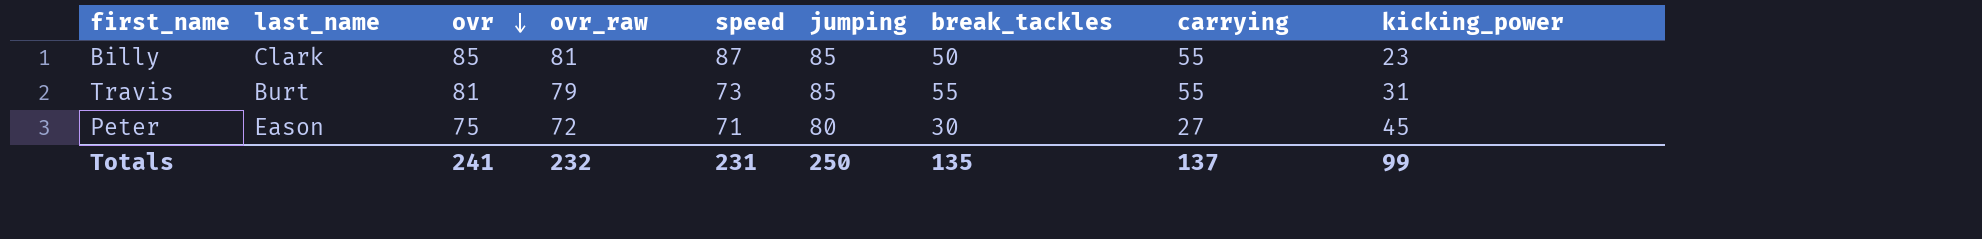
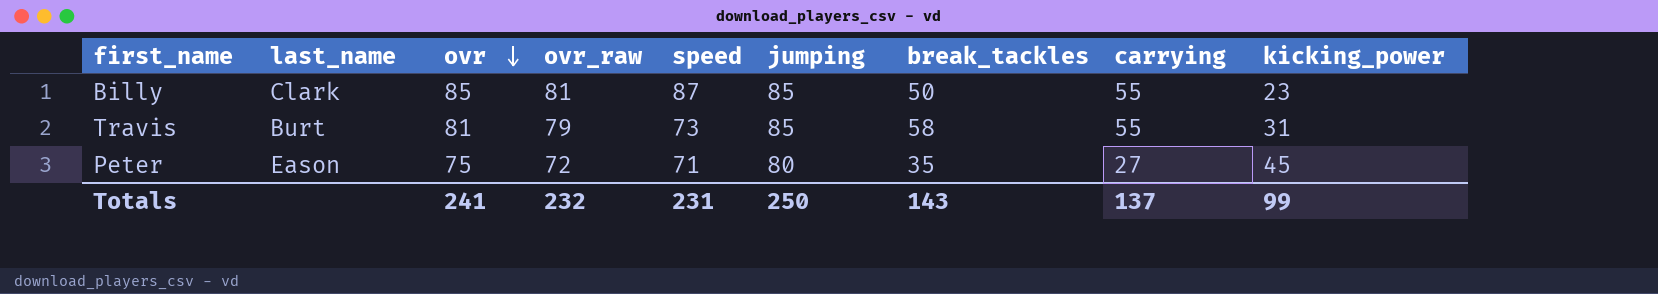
Travis | break_tackles: 55 -> 58
Peter | break_tackles: 30 -> 35
Totals | break_tackles: 135 -> 143

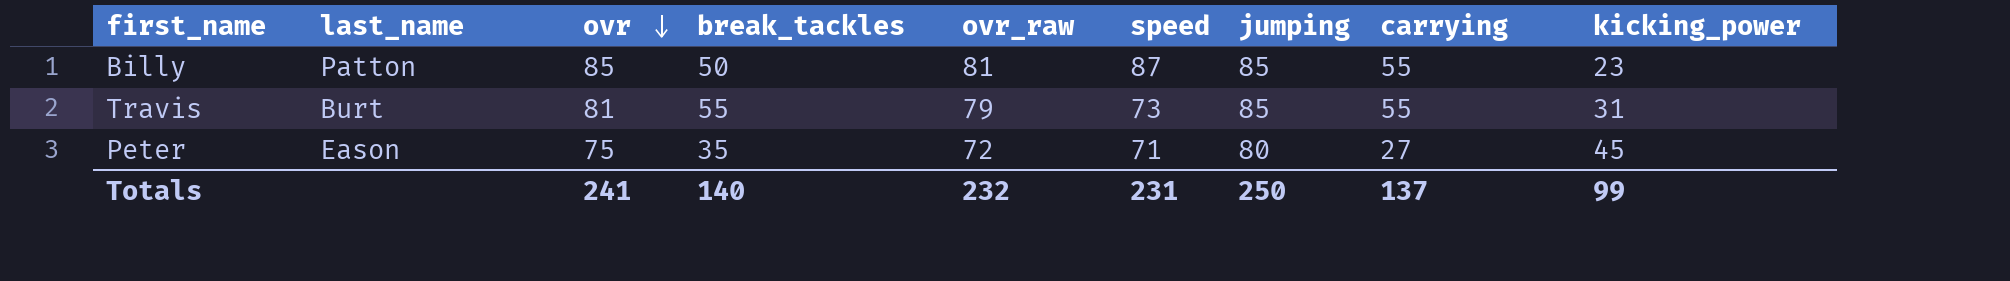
column break_tackles | position: 7 -> 4
Billy | last_name: Clark -> Patton
Travis | break_tackles: 58 -> 55
Totals | break_tackles: 143 -> 140

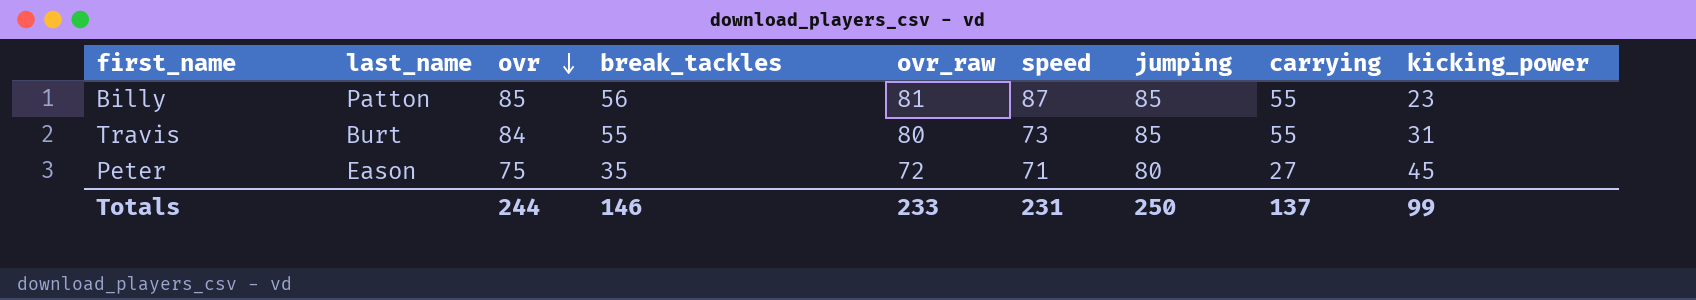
Billy | break_tackles: 50 -> 56
Travis | ovr: 81 -> 84
Travis | ovr_raw: 79 -> 80
Totals | ovr: 241 -> 244
Totals | break_tackles: 140 -> 146
Totals | ovr_raw: 232 -> 233

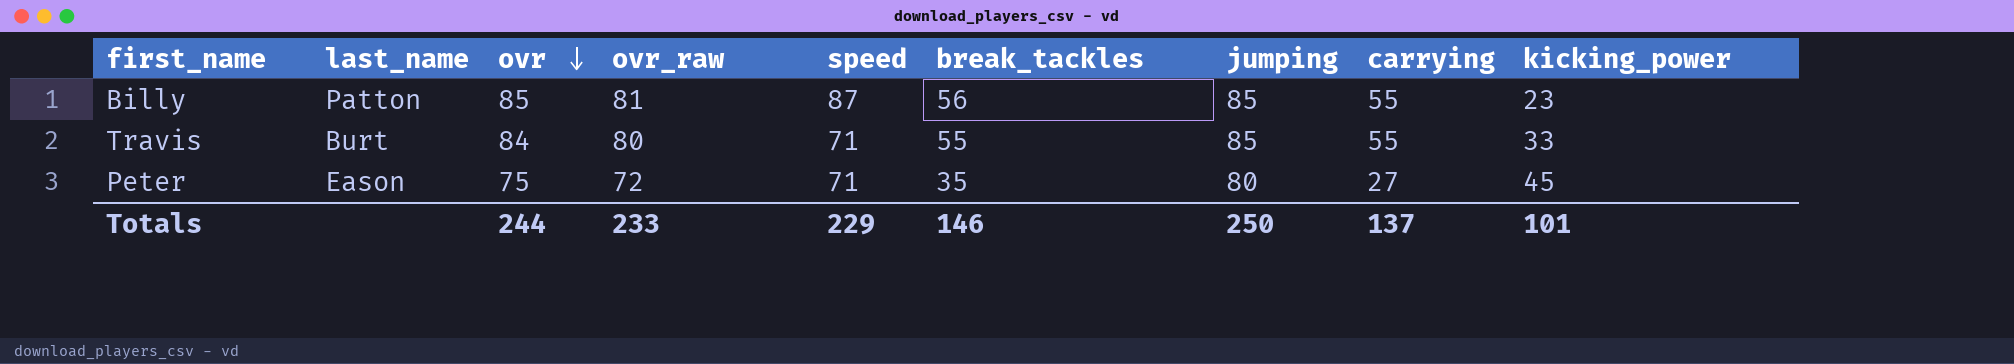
column break_tackles | position: 4 -> 6
Travis | speed: 73 -> 71
Travis | kicking_power: 31 -> 33
Totals | speed: 231 -> 229
Totals | kicking_power: 99 -> 101

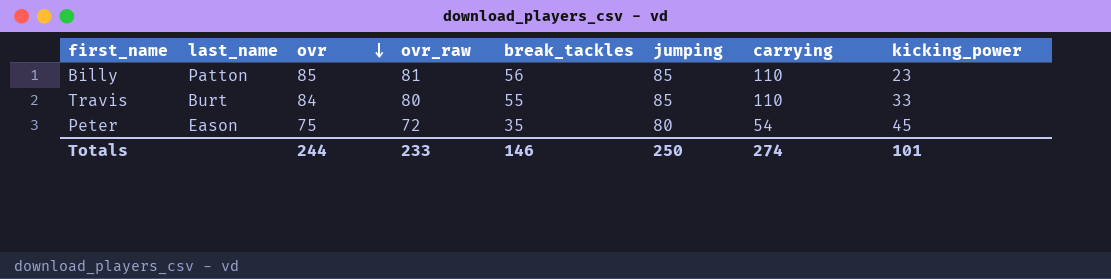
column speed | position: 5 -> none
Billy | carrying: 55 -> 110
Travis | carrying: 55 -> 110
Peter | carrying: 27 -> 54
Totals | carrying: 137 -> 274

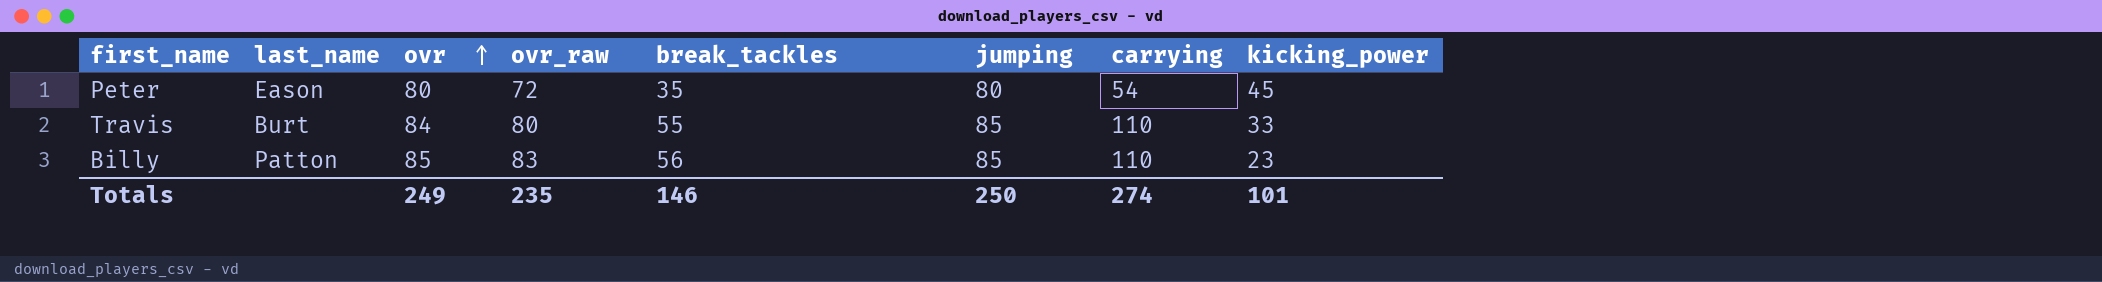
row order: ovr descending -> ovr ascending
Peter | ovr: 75 -> 80
Billy | ovr_raw: 81 -> 83
Totals | ovr: 244 -> 249
Totals | ovr_raw: 233 -> 235

